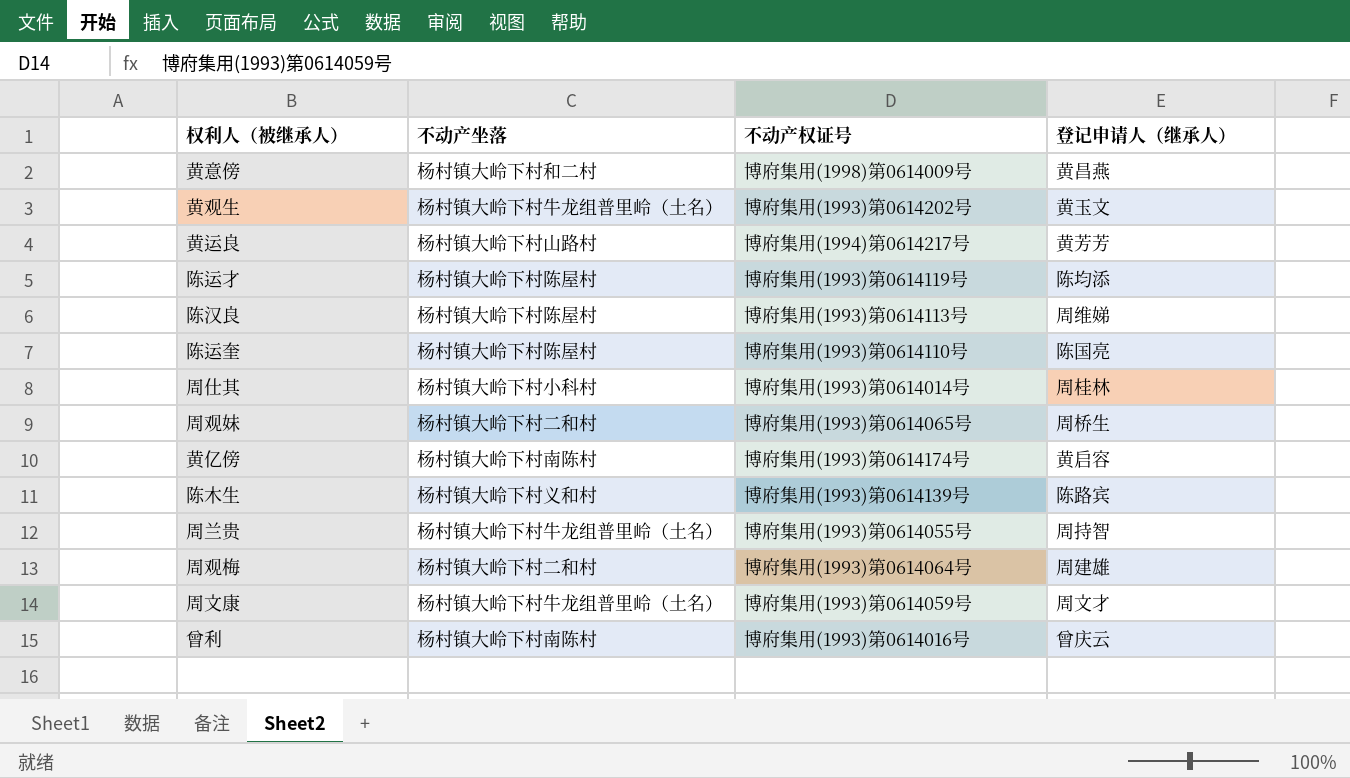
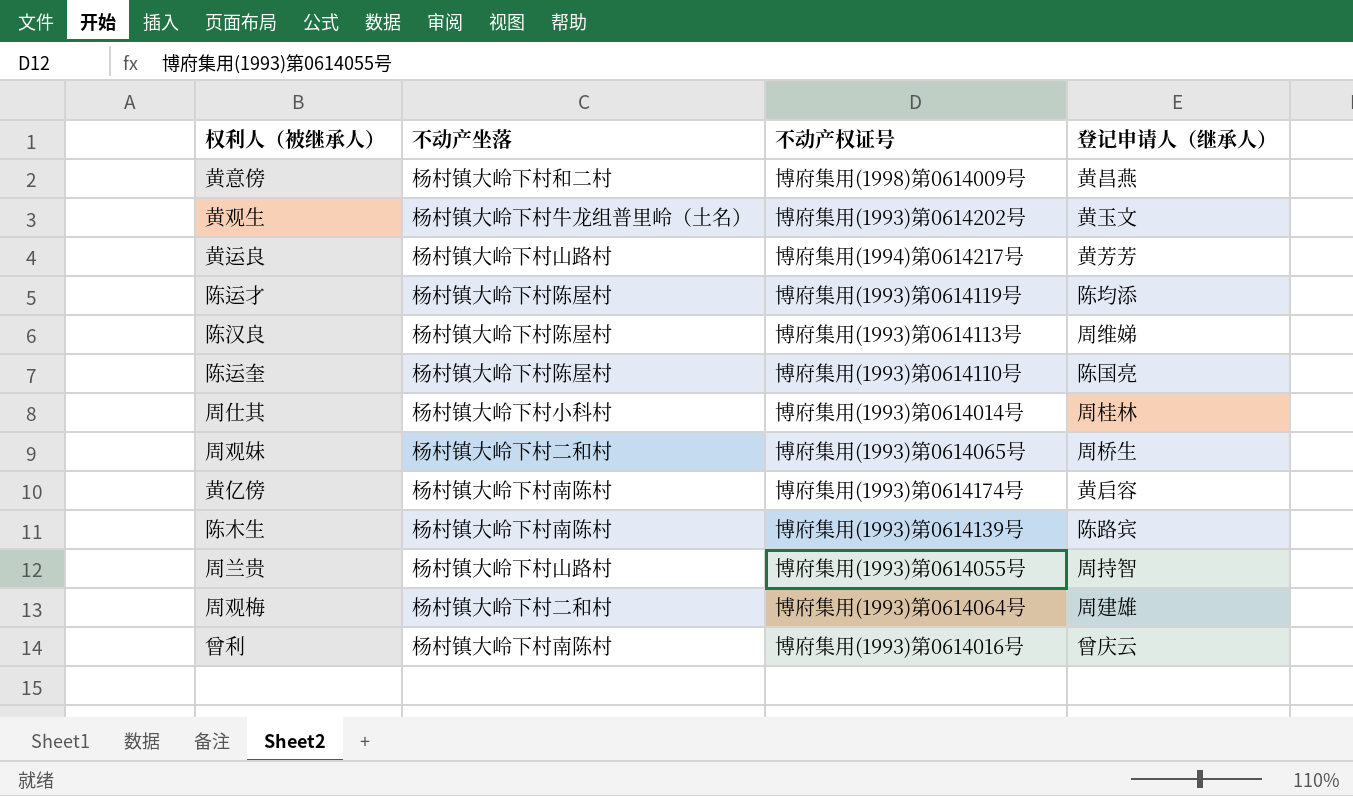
row 周文康: 杨村镇大岭下村牛龙组普里岭（土名） | 博府集用(1993)第0614059号 | 周文才 -> none
陈木生 | 不动产坐落: 杨村镇大岭下村义和村 -> 杨村镇大岭下村南陈村
周兰贵 | 不动产坐落: 杨村镇大岭下村牛龙组普里岭（土名） -> 杨村镇大岭下村山路村

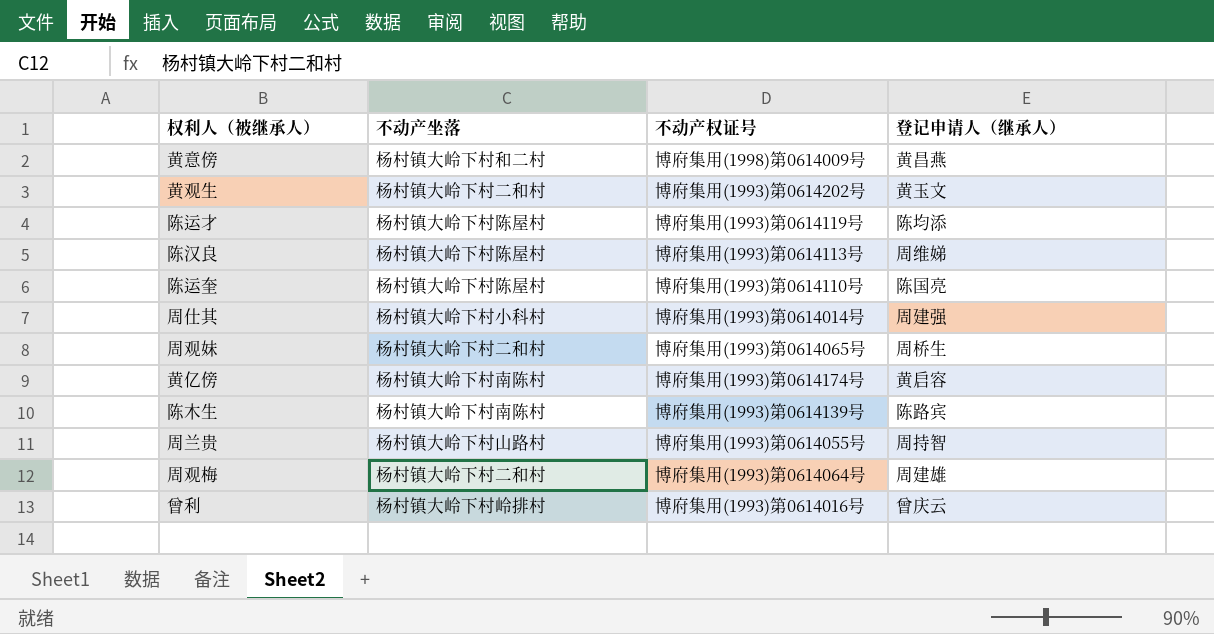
row 黄运良: 杨村镇大岭下村山路村 | 博府集用(1994)第0614217号 | 黄芳芳 -> none
黄观生 | 不动产坐落: 杨村镇大岭下村牛龙组普里岭（土名） -> 杨村镇大岭下村二和村
周仕其 | 登记申请人（继承人）: 周桂林 -> 周建强
曾利 | 不动产坐落: 杨村镇大岭下村南陈村 -> 杨村镇大岭下村岭排村

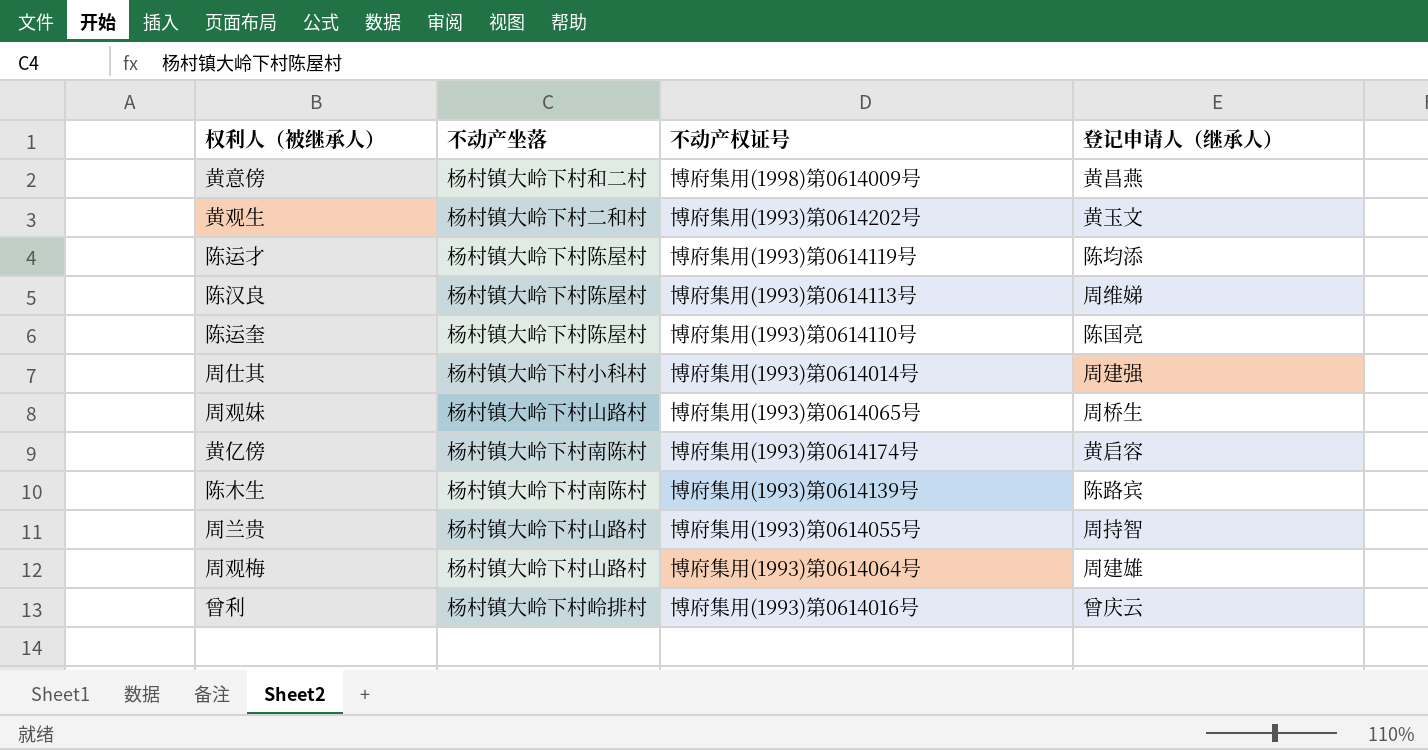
周观妹 | 不动产坐落: 杨村镇大岭下村二和村 -> 杨村镇大岭下村山路村
周观梅 | 不动产坐落: 杨村镇大岭下村二和村 -> 杨村镇大岭下村山路村

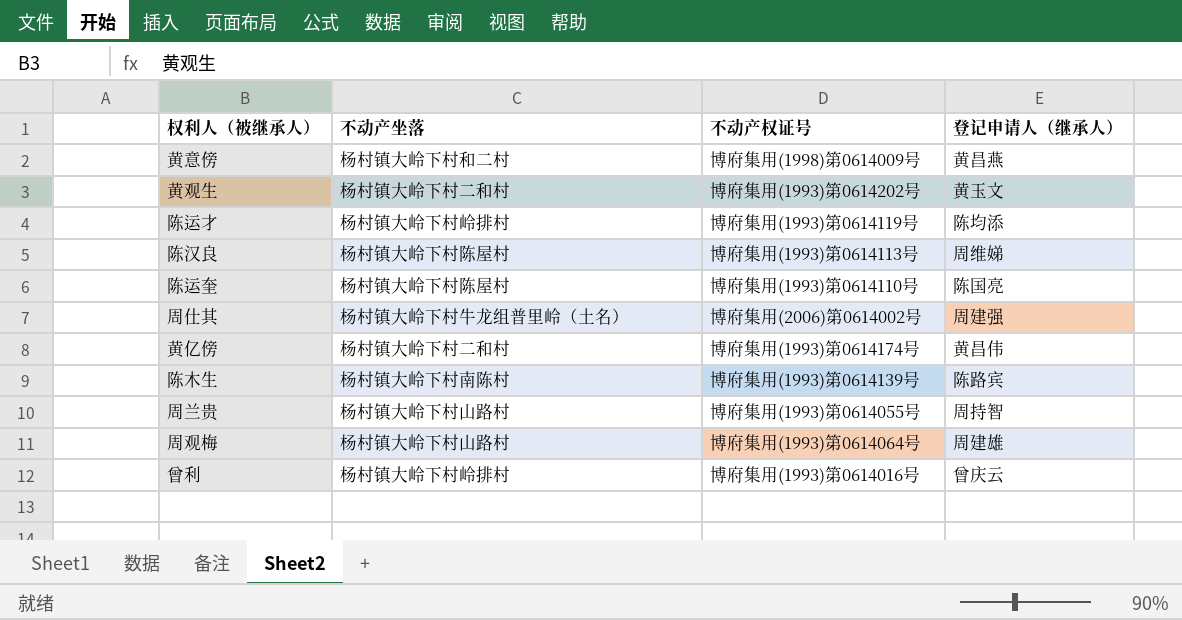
row 周观妹: 杨村镇大岭下村山路村 | 博府集用(1993)第0614065号 | 周桥生 -> none
陈运才 | 不动产坐落: 杨村镇大岭下村陈屋村 -> 杨村镇大岭下村岭排村
周仕其 | 不动产坐落: 杨村镇大岭下村小科村 -> 杨村镇大岭下村牛龙组普里岭（土名）
周仕其 | 不动产权证号: 博府集用(1993)第0614014号 -> 博府集用(2006)第0614002号
黄亿傍 | 不动产坐落: 杨村镇大岭下村南陈村 -> 杨村镇大岭下村二和村
黄亿傍 | 登记申请人（继承人）: 黄启容 -> 黄昌伟

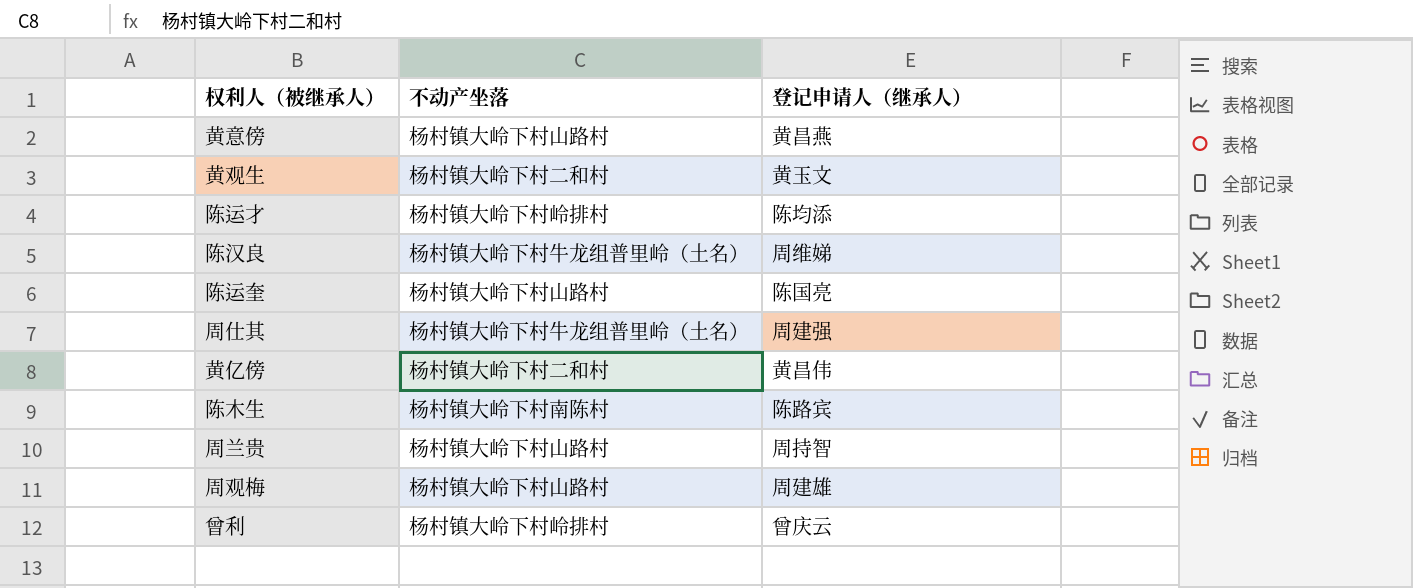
column 不动产权证号 | position: 3 -> none
黄意傍 | 不动产坐落: 杨村镇大岭下村和二村 -> 杨村镇大岭下村山路村
陈汉良 | 不动产坐落: 杨村镇大岭下村陈屋村 -> 杨村镇大岭下村牛龙组普里岭（土名）
陈运奎 | 不动产坐落: 杨村镇大岭下村陈屋村 -> 杨村镇大岭下村山路村

